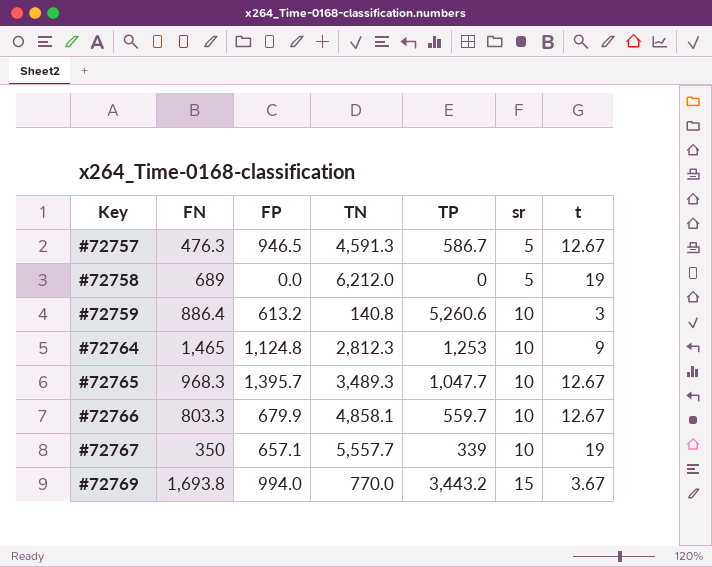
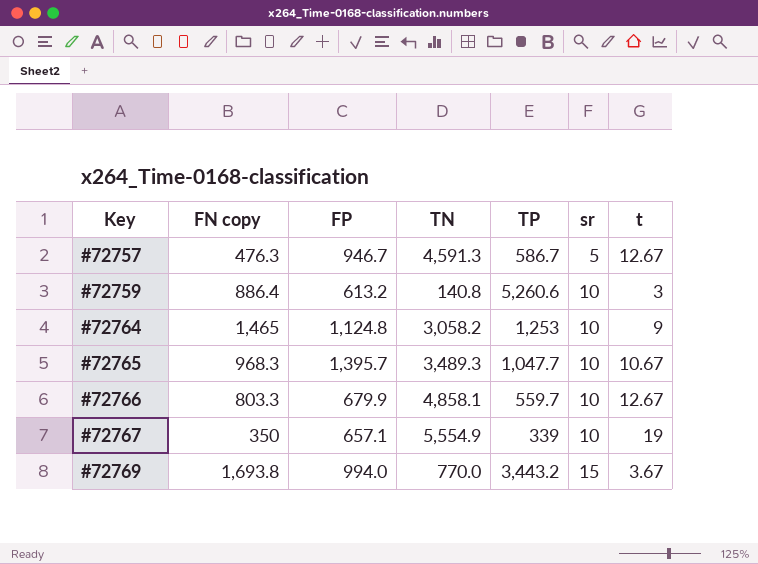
column name: FN -> FN copy
row #72758: 689 | 0.0 | 6,212.0 | 0 | 5 | 19 -> none
#72757 | FP: 946.5 -> 946.7
#72764 | TN: 2,812.3 -> 3,058.2
#72765 | t: 12.67 -> 10.67
#72767 | TN: 5,557.7 -> 5,554.9

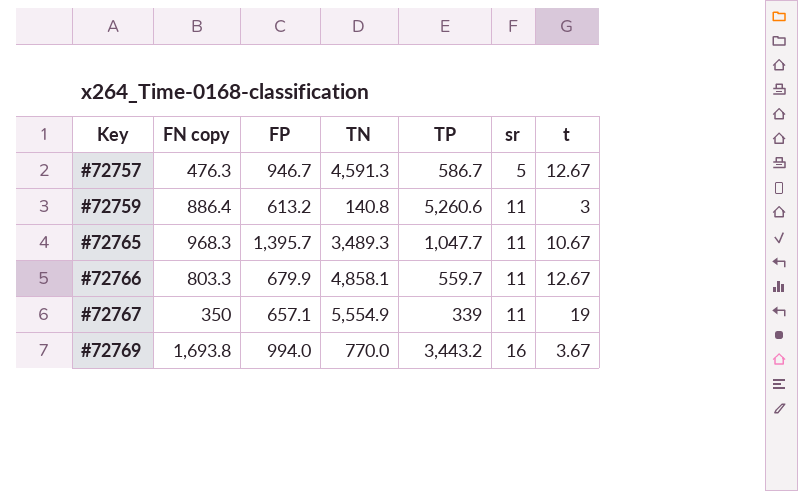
row #72764: 1,465 | 1,124.8 | 3,058.2 | 1,253 | 10 | 9 -> none
#72759 | sr: 10 -> 11
#72765 | sr: 10 -> 11
#72766 | sr: 10 -> 11
#72767 | sr: 10 -> 11
#72769 | sr: 15 -> 16

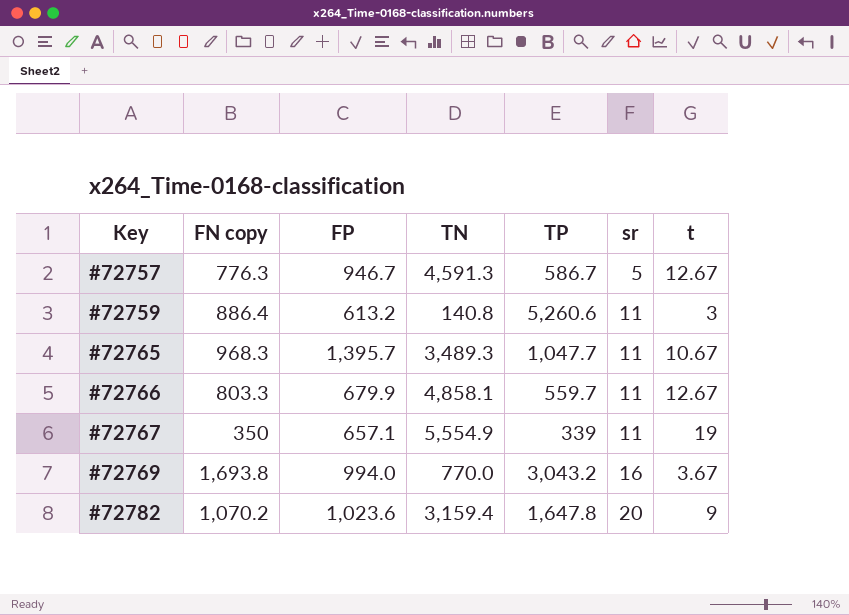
#72757 | FN copy: 476.3 -> 776.3
#72769 | TP: 3,443.2 -> 3,043.2
row #72782: none -> 1,070.2 | 1,023.6 | 3,159.4 | 1,647.8 | 20 | 9

